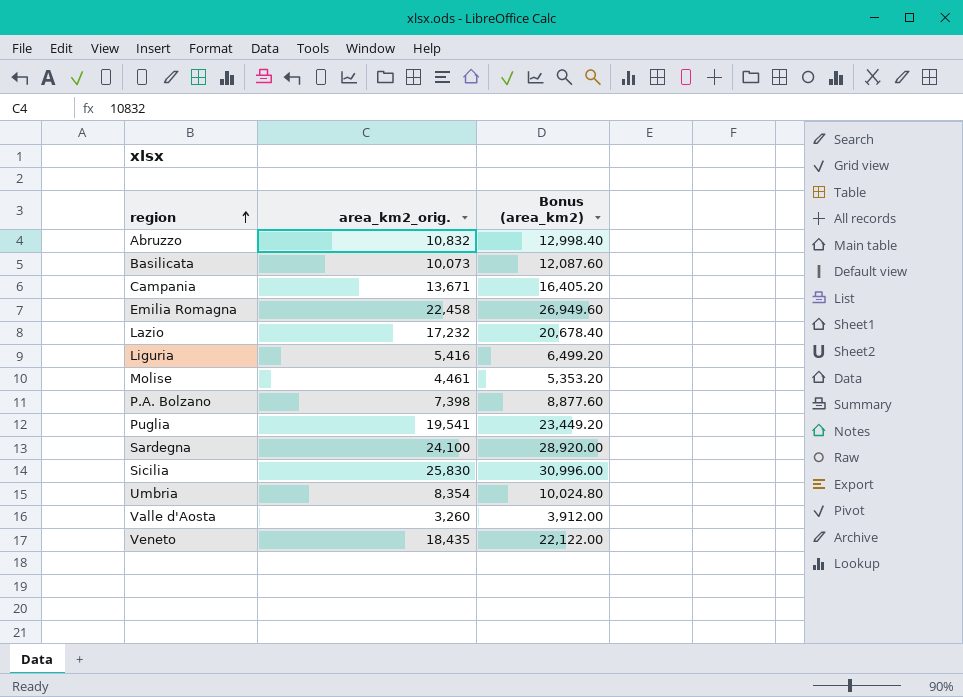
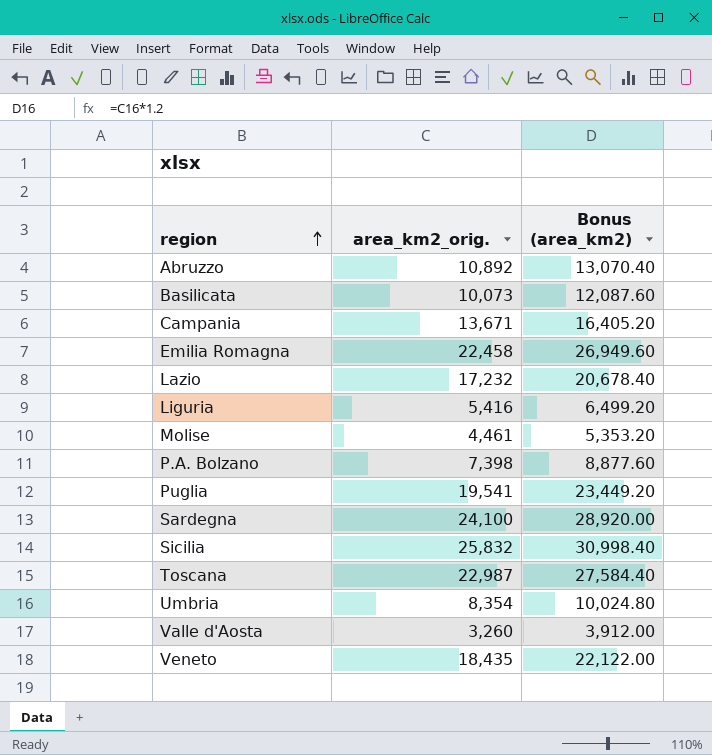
Abruzzo | area_km2_orig.: 10,832 -> 10,892
Abruzzo | Bonus (area_km2): 12,998.40 -> 13,070.40
Sicilia | area_km2_orig.: 25,830 -> 25,832
Sicilia | Bonus (area_km2): 30,996.00 -> 30,998.40
row Toscana: none -> 22,987 | 27,584.40

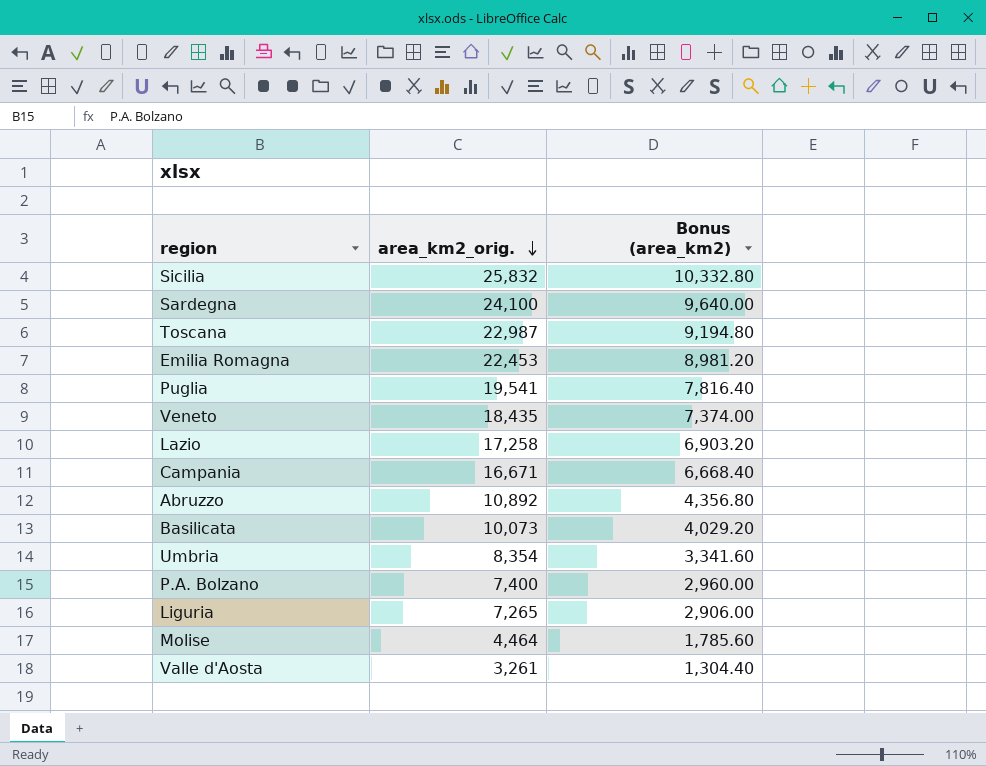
row order: region ascending -> area_km2_orig. descending
column Bonus (area_km2) | formula: [area_km2_orig.] * 1.2 -> [area_km2_orig.] * 0.4
Emilia Romagna | area_km2_orig.: 22,458 -> 22,453
Lazio | area_km2_orig.: 17,232 -> 17,258
Campania | area_km2_orig.: 13,671 -> 16,671
P.A. Bolzano | area_km2_orig.: 7,398 -> 7,400
Liguria | area_km2_orig.: 5,416 -> 7,265
Molise | area_km2_orig.: 4,461 -> 4,464
Valle d'Aosta | area_km2_orig.: 3,260 -> 3,261

